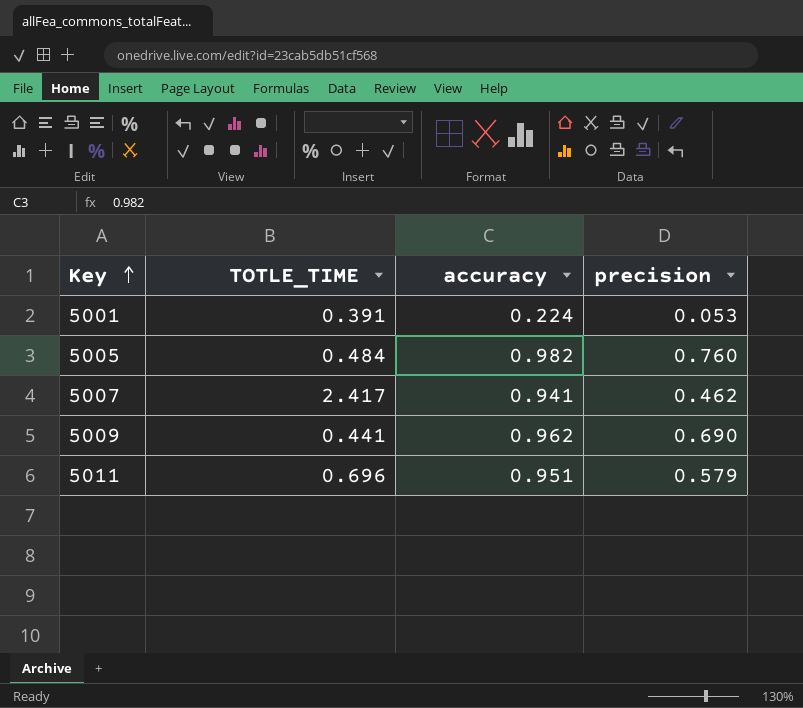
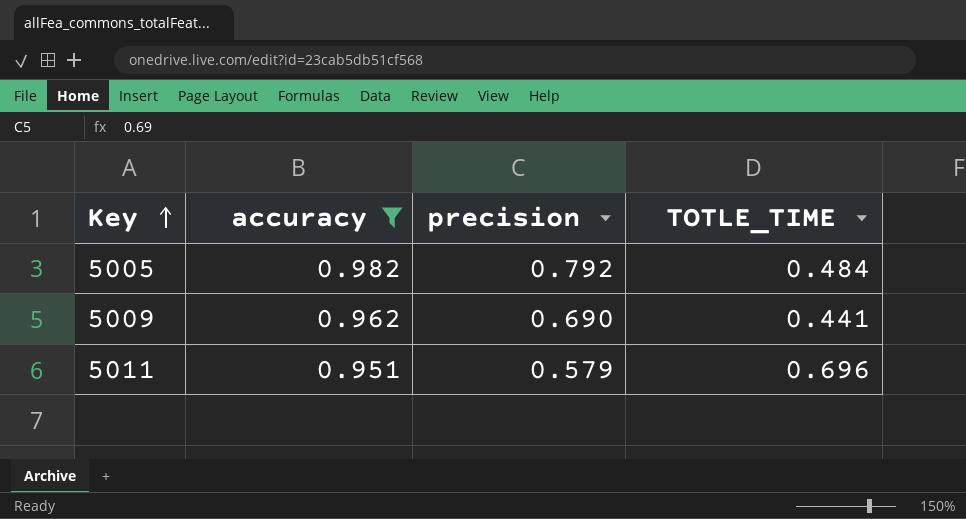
filter: none -> accuracy >= 0.951
column TOTLE_TIME | position: 2 -> 4
5005 | precision: 0.760 -> 0.792

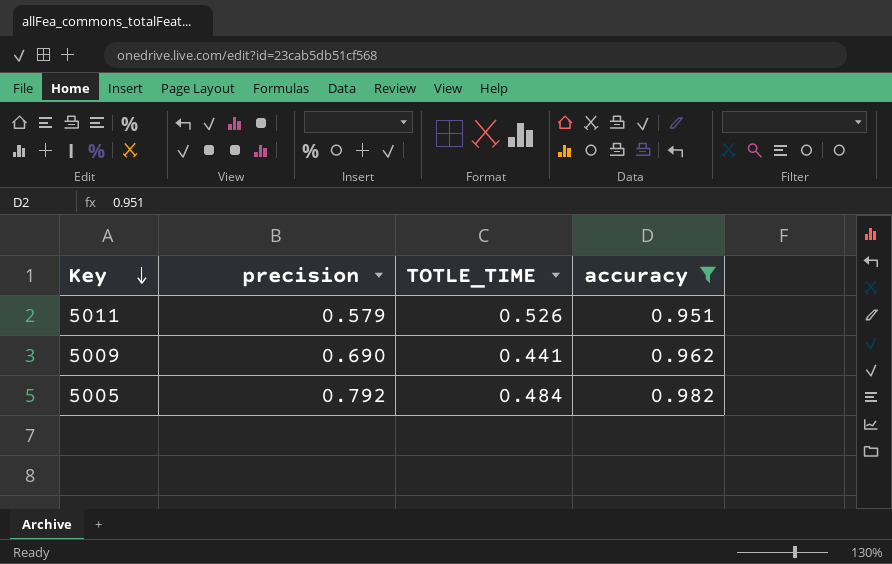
row order: Key ascending -> Key descending
column accuracy | position: 2 -> 4
5011 | TOTLE_TIME: 0.696 -> 0.526

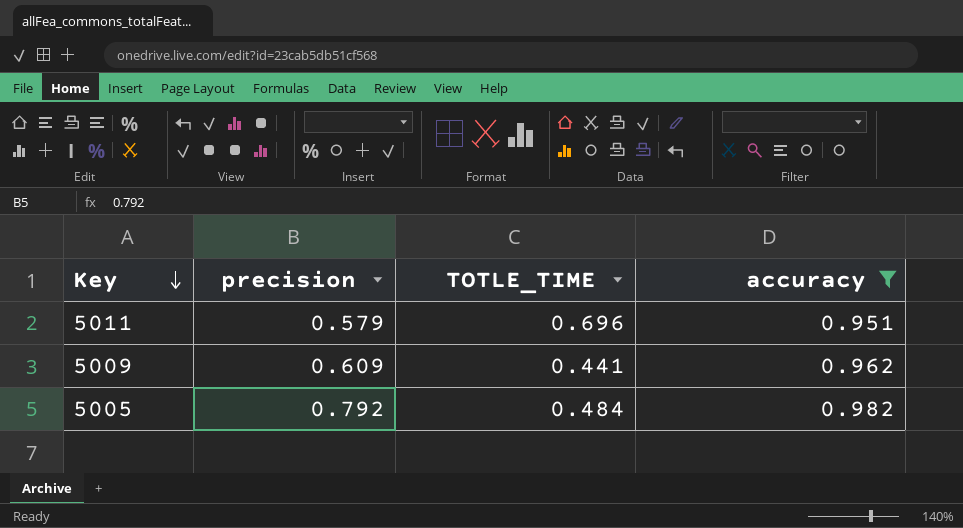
5011 | TOTLE_TIME: 0.526 -> 0.696
5009 | precision: 0.690 -> 0.609

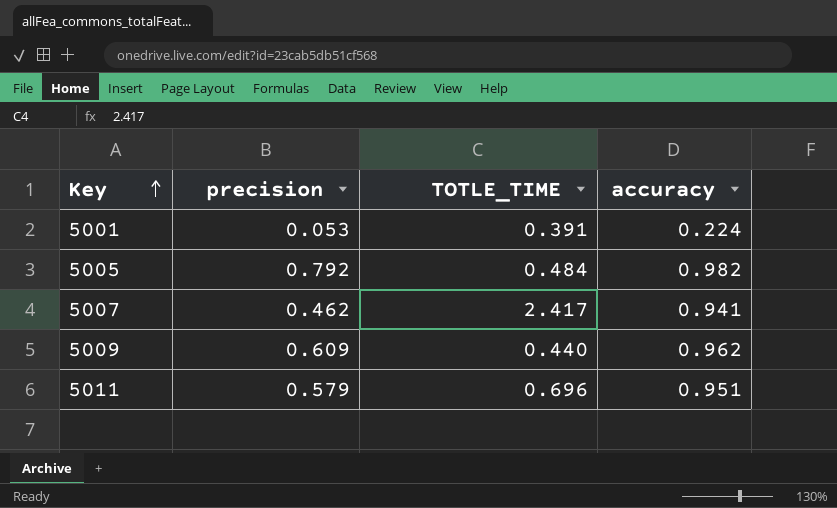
filter: accuracy >= 0.951 -> none
row order: Key descending -> Key ascending
5009 | TOTLE_TIME: 0.441 -> 0.440

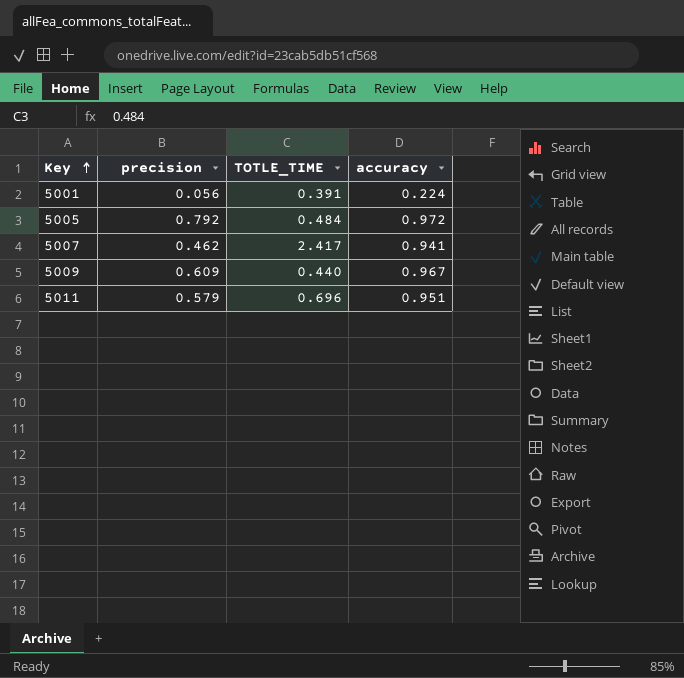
5001 | precision: 0.053 -> 0.056
5005 | accuracy: 0.982 -> 0.972
5009 | accuracy: 0.962 -> 0.967

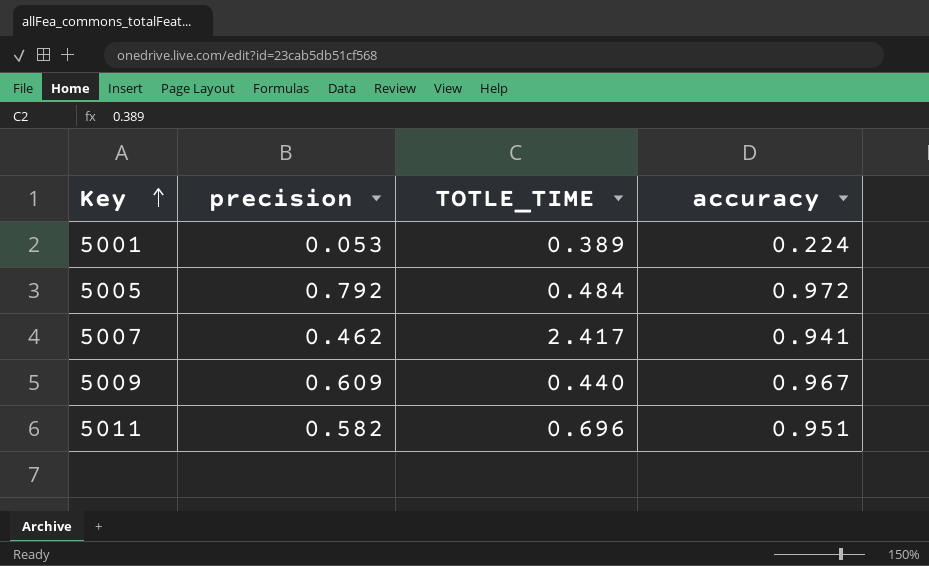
5001 | precision: 0.056 -> 0.053
5001 | TOTLE_TIME: 0.391 -> 0.389
5011 | precision: 0.579 -> 0.582

